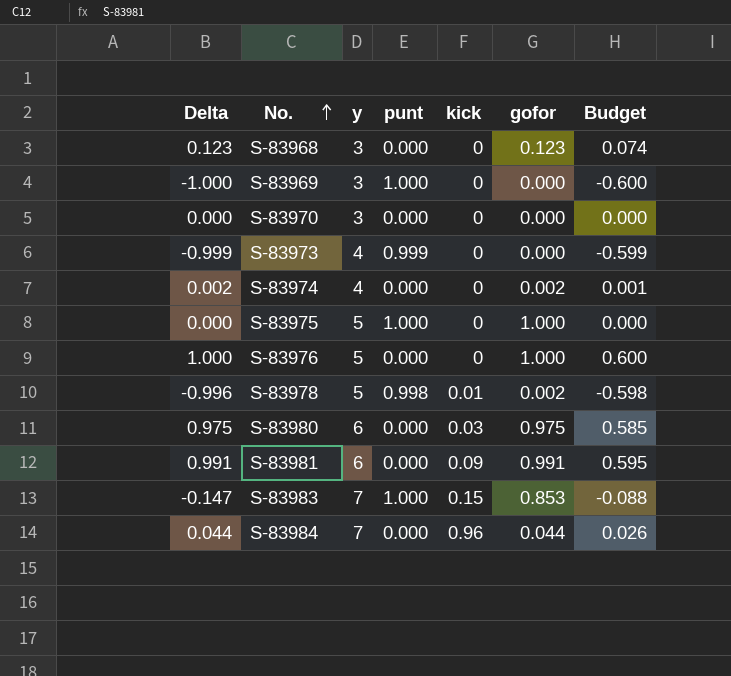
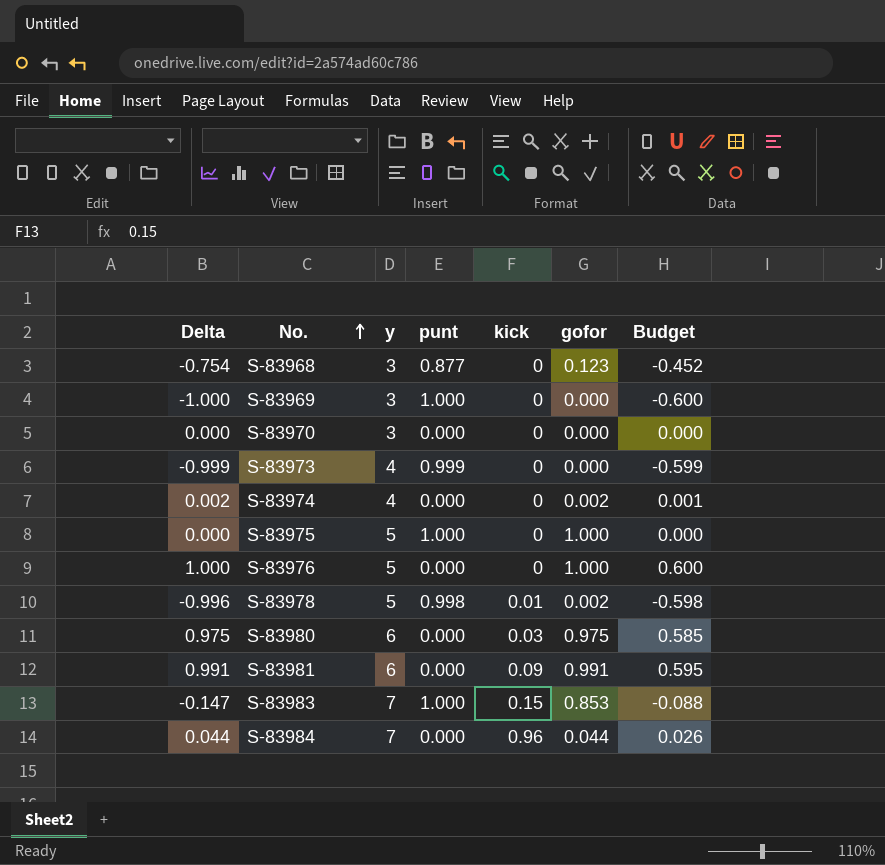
S-83968 | Delta: 0.123 -> -0.754
S-83968 | punt: 0.000 -> 0.877
S-83968 | Budget: 0.074 -> -0.452

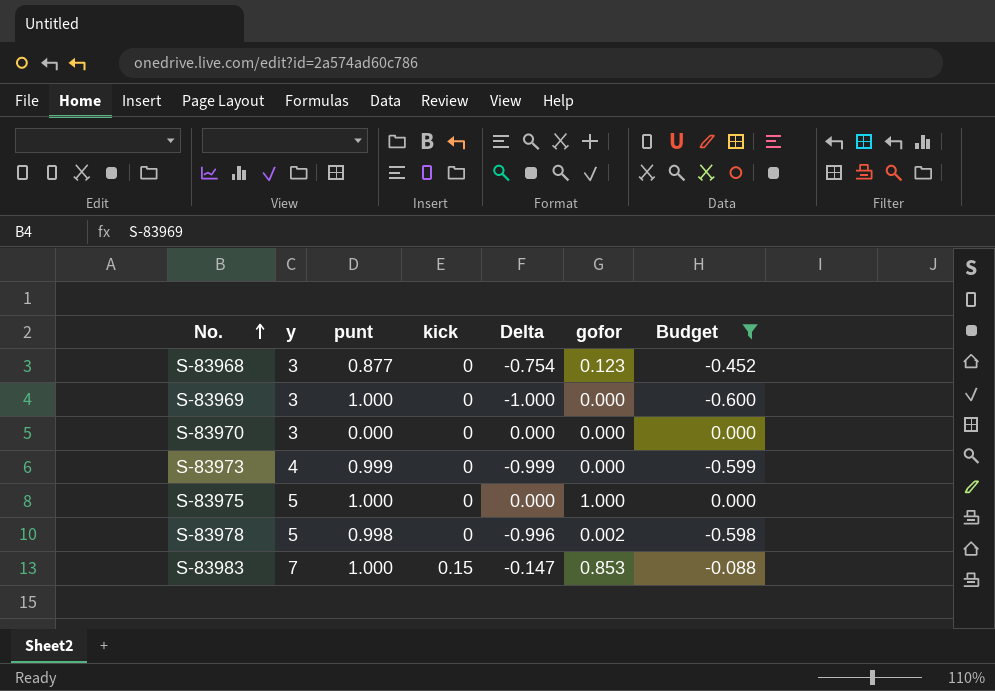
filter: none -> Budget <= 0.000
column Delta | position: 1 -> 5
S-83978 | kick: 0.01 -> 0

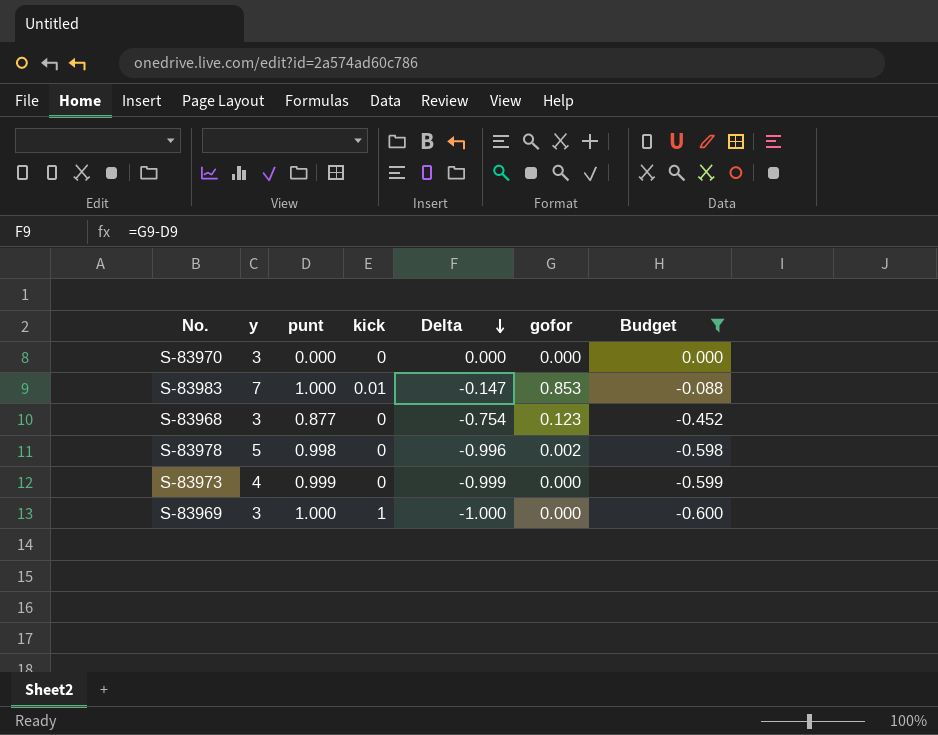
row order: No. ascending -> Delta descending
row S-83975: 5 | 1.000 | 0 | 0.000 | 1.000 | 0.000 -> none
S-83983 | kick: 0.15 -> 0.01
S-83969 | kick: 0 -> 1

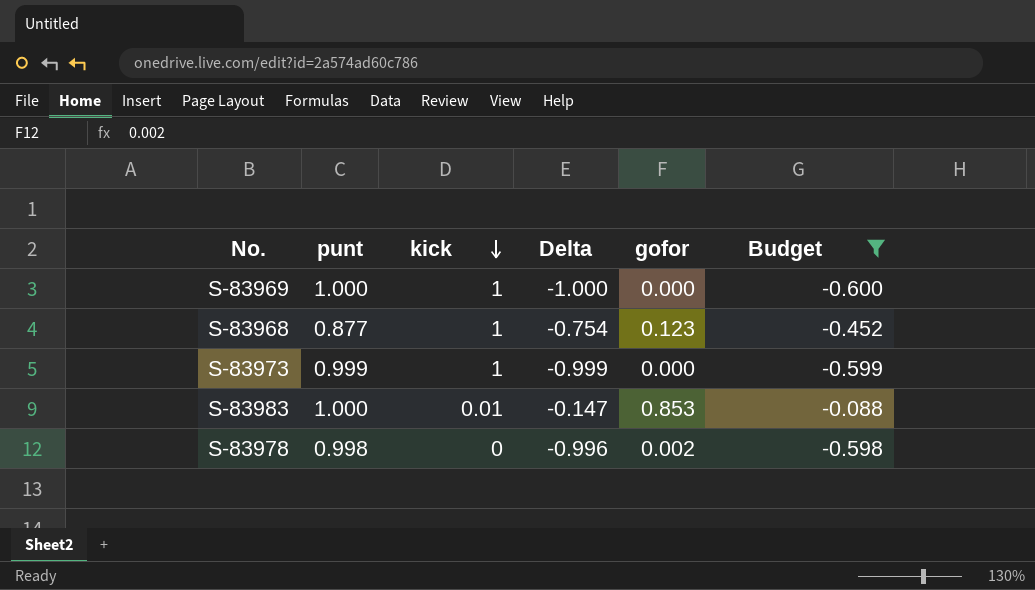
row order: Delta descending -> kick descending
column y | position: 2 -> none
row S-83970: 3 | 0.000 | 0 | 0.000 | 0.000 | 0.000 -> none
S-83968 | kick: 0 -> 1
S-83973 | kick: 0 -> 1

